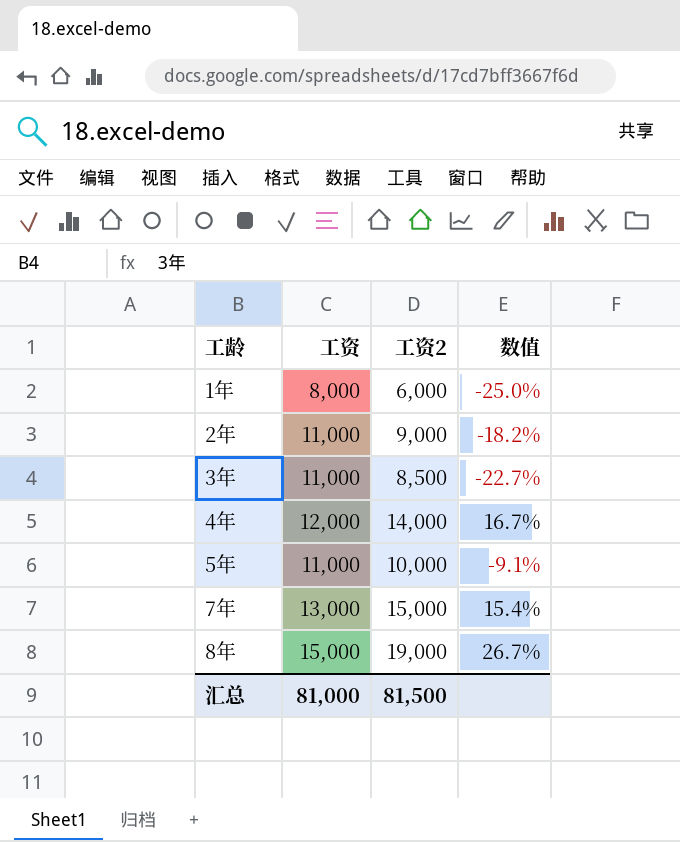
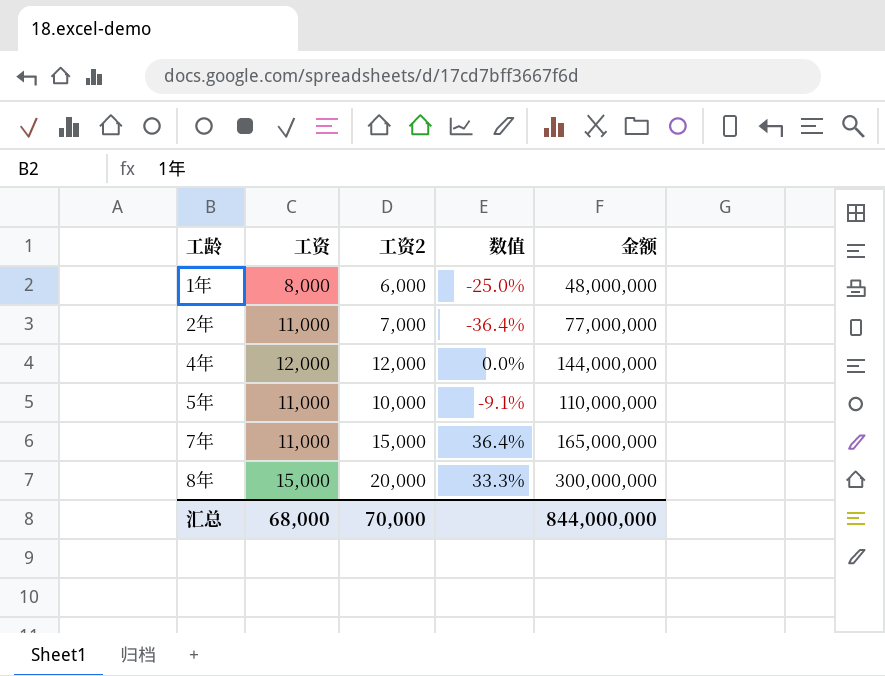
column 金额 | formula: none -> [工资] * [工资2]
row 3年: 11,000 | 8,500 | -22.7% -> none
2年 | 工资2: 9,000 -> 7,000
2年 | 数值: -18.2% -> -36.4%
4年 | 工资2: 14,000 -> 12,000
4年 | 数值: 16.7% -> 0.0%
7年 | 工资: 13,000 -> 11,000
7年 | 数值: 15.4% -> 36.4%
8年 | 工资2: 19,000 -> 20,000
8年 | 数值: 26.7% -> 33.3%
汇总 | 工资: 81,000 -> 68,000
汇总 | 工资2: 81,500 -> 70,000

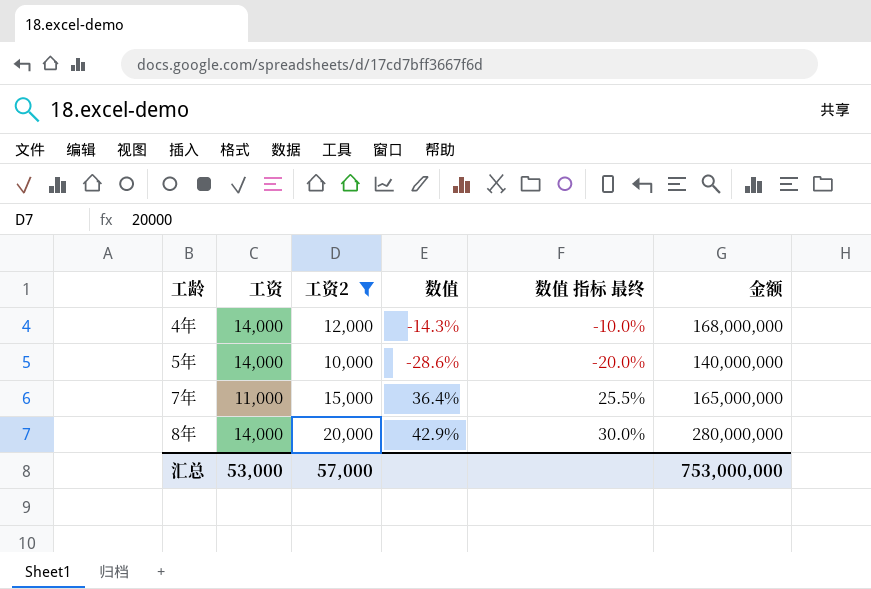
filter: none -> 工资2 >= 10,000
column 数值 指标 最终 | formula: none -> [数值] * 0.7
4年 | 工资: 12,000 -> 14,000
4年 | 数值: 0.0% -> -14.3%
4年 | 金额: 144,000,000 -> 168,000,000
5年 | 工资: 11,000 -> 14,000
5年 | 数值: -9.1% -> -28.6%
5年 | 金额: 110,000,000 -> 140,000,000
8年 | 工资: 15,000 -> 14,000
8年 | 数值: 33.3% -> 42.9%
8年 | 金额: 300,000,000 -> 280,000,000
汇总 | 工资: 68,000 -> 53,000
汇总 | 工资2: 70,000 -> 57,000
汇总 | 金额: 844,000,000 -> 753,000,000

